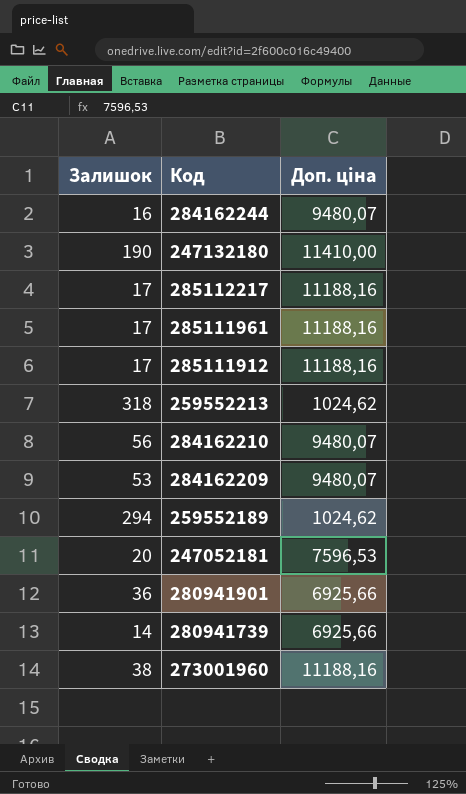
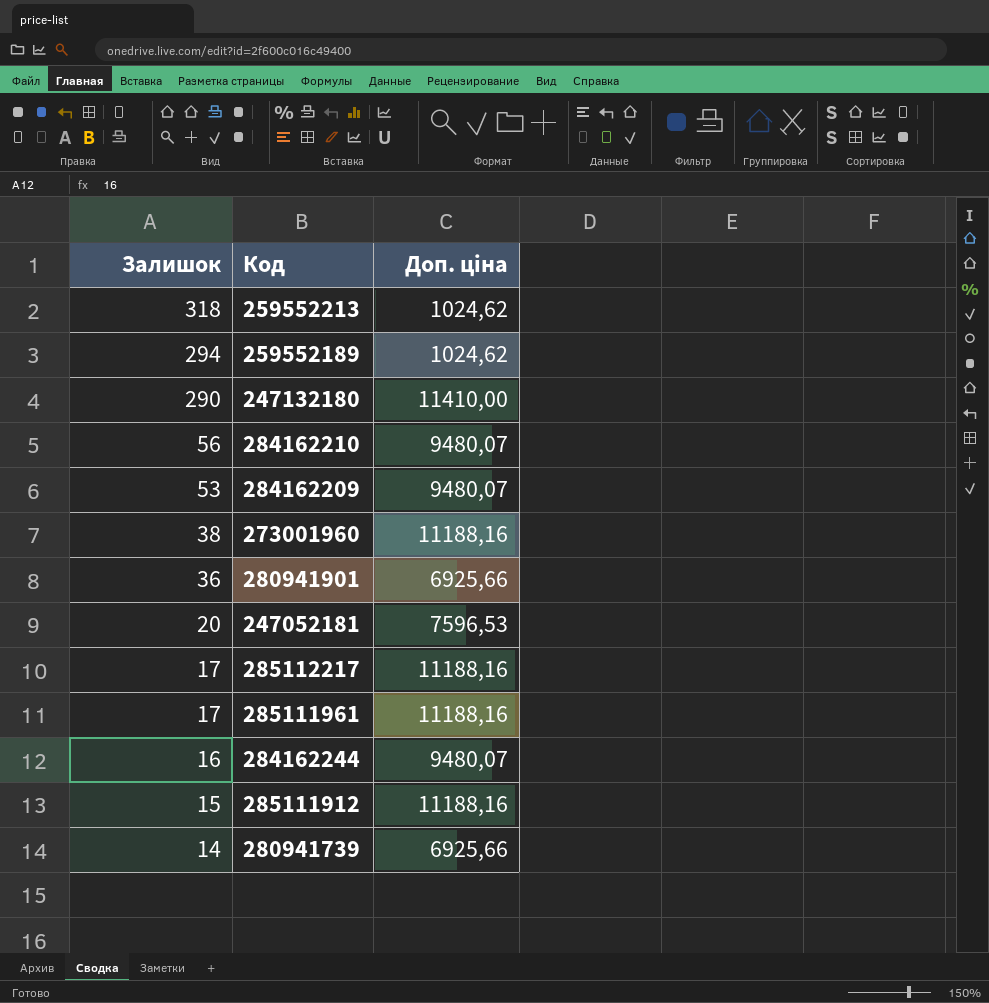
row order: none -> Залишок descending
247132180 | Залишок: 190 -> 290
285111912 | Залишок: 17 -> 15

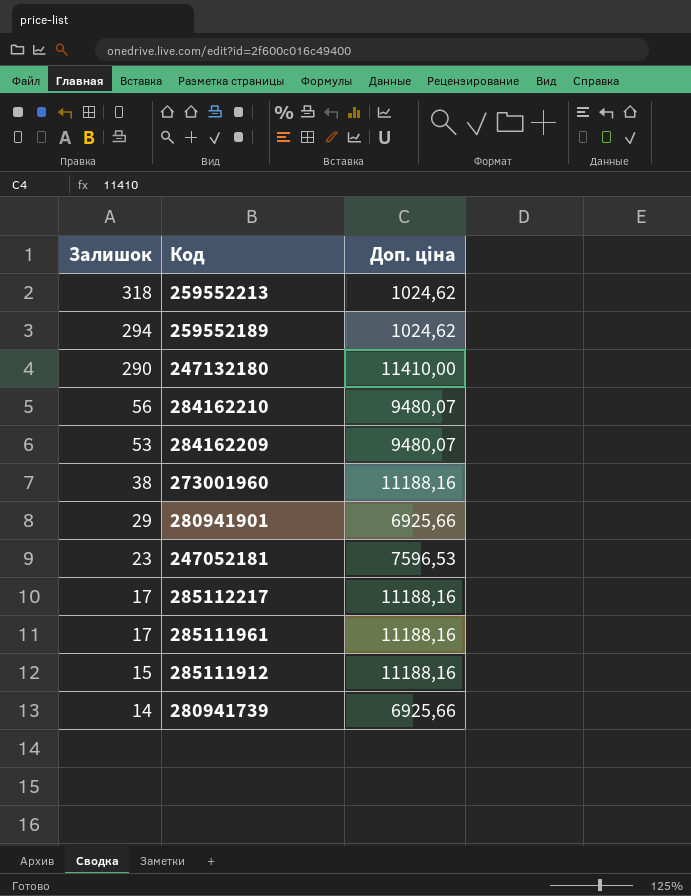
row 284162244: 16 | 9480,07 -> none
280941901 | Залишок: 36 -> 29
247052181 | Залишок: 20 -> 23

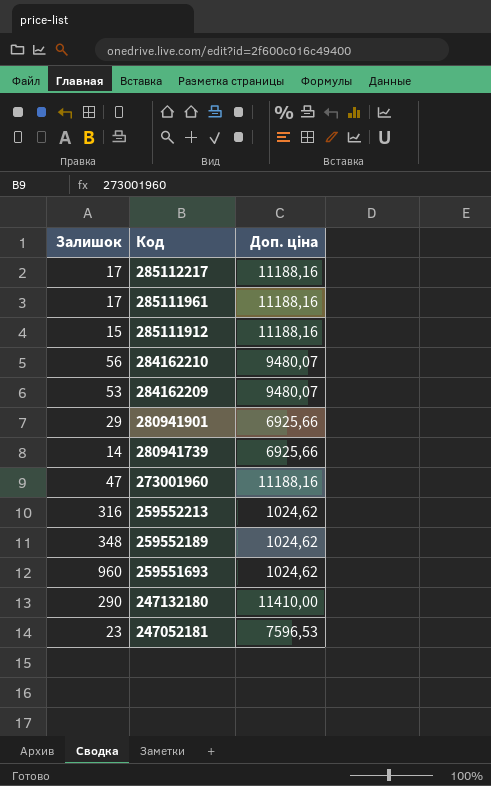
row order: Залишок descending -> Код descending
273001960 | Залишок: 38 -> 47
259552213 | Залишок: 318 -> 316
259552189 | Залишок: 294 -> 348
row 259551693: none -> 960 | 1024,62

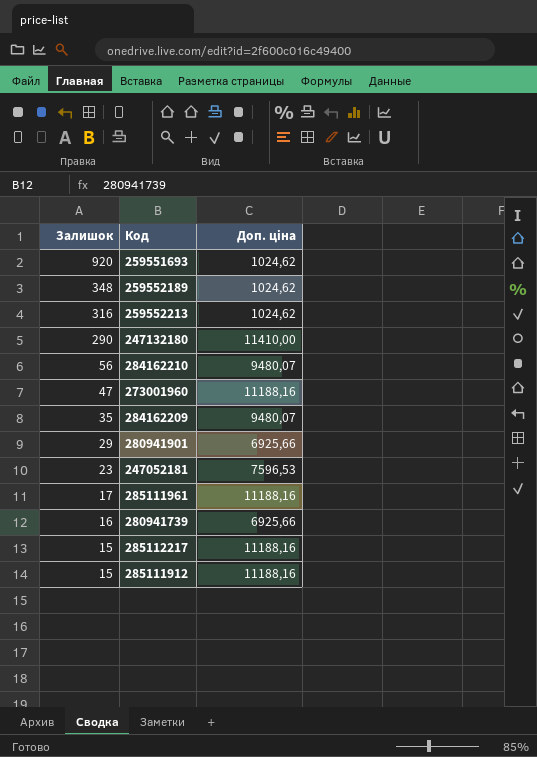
row order: Код descending -> Залишок descending
259551693 | Залишок: 960 -> 920
284162209 | Залишок: 53 -> 35
280941739 | Залишок: 14 -> 16
285112217 | Залишок: 17 -> 15

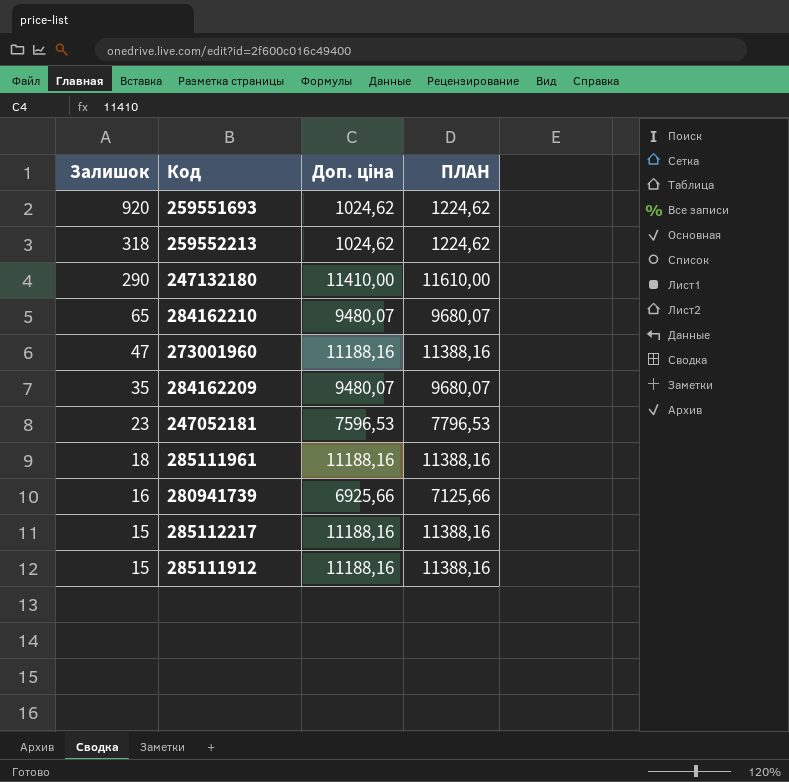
column ПЛАН | formula: none -> [Доп. ціна] + 200
row 259552189: 348 | 1024,62 -> none
row 280941901: 29 | 6925,66 -> none
259552213 | Залишок: 316 -> 318
284162210 | Залишок: 56 -> 65
285111961 | Залишок: 17 -> 18

